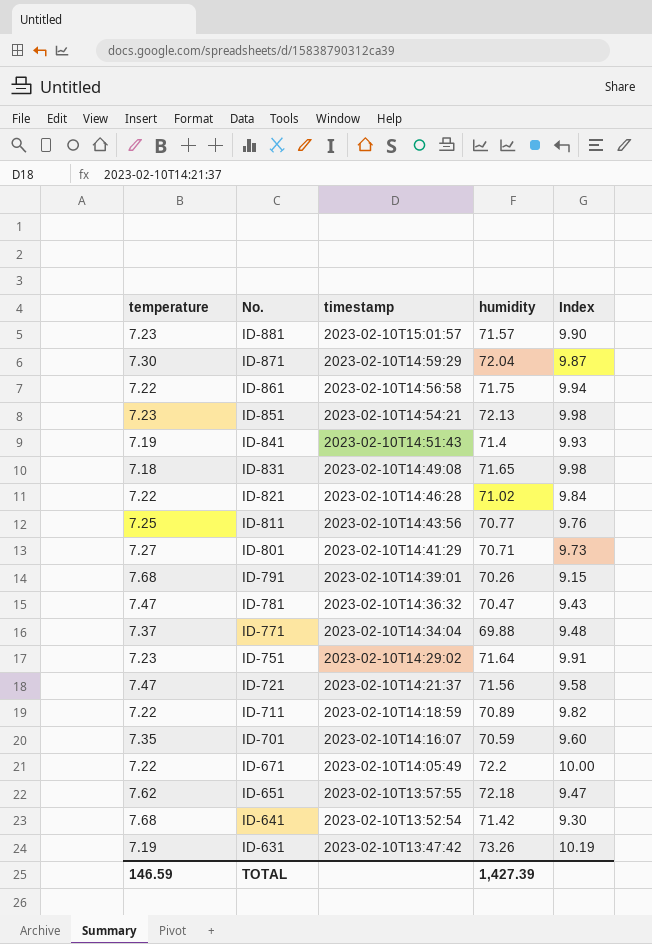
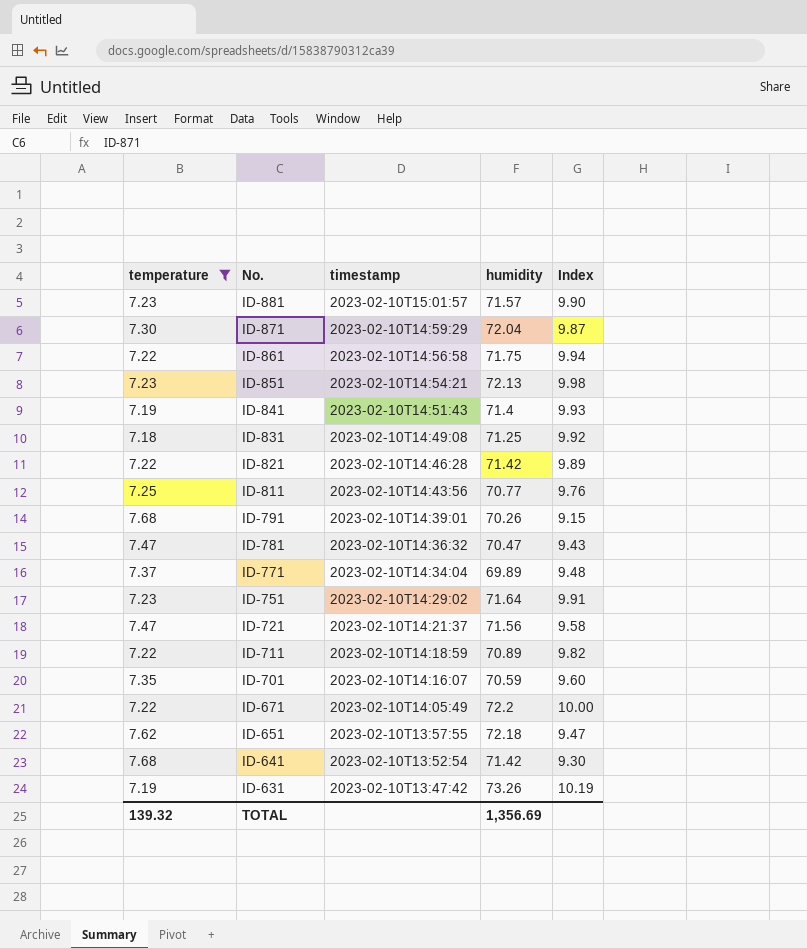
filter: none -> temperature != 7.27
ID-831 | humidity: 71.65 -> 71.25
ID-831 | Index: 9.98 -> 9.92
ID-821 | humidity: 71.02 -> 71.42
ID-821 | Index: 9.84 -> 9.89
ID-771 | humidity: 69.88 -> 69.89
TOTAL | temperature: 146.59 -> 139.32
TOTAL | humidity: 1,427.39 -> 1,356.69

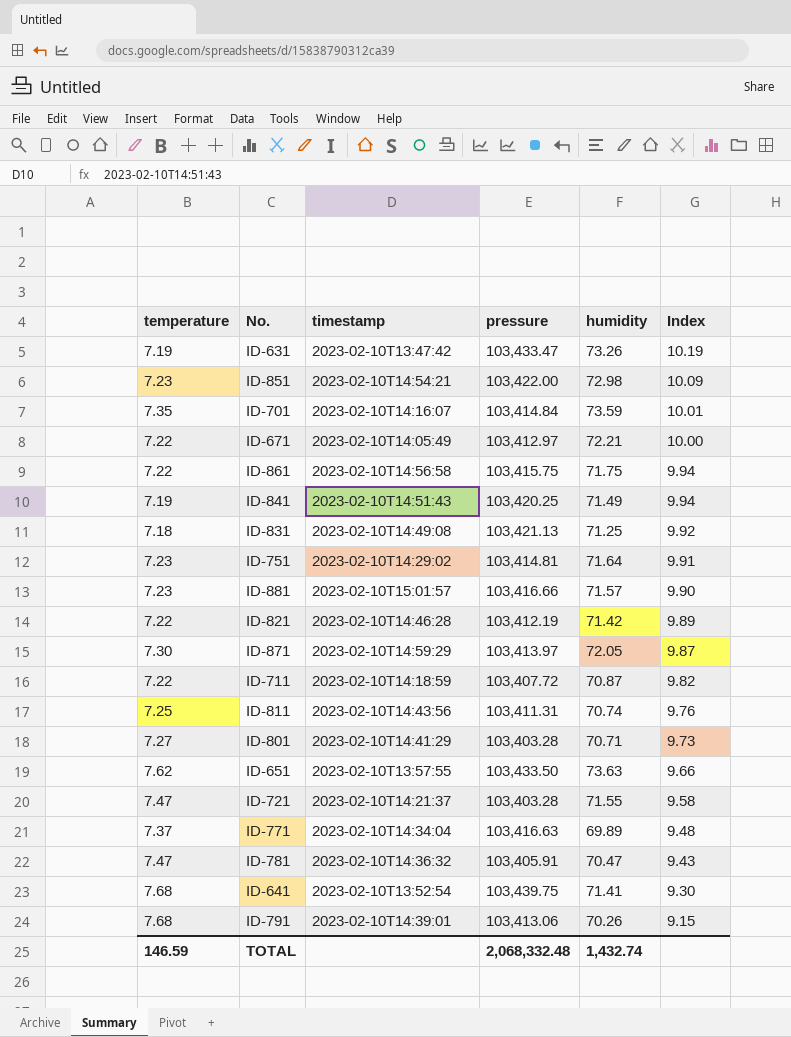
filter: temperature != 7.27 -> none
row order: No. descending -> Index descending
column pressure | position: none -> 4
ID-851 | humidity: 72.13 -> 72.98
ID-851 | Index: 9.98 -> 10.09
ID-701 | humidity: 70.59 -> 73.59
ID-701 | Index: 9.60 -> 10.01
ID-671 | humidity: 72.2 -> 72.21
ID-841 | humidity: 71.4 -> 71.49
ID-841 | Index: 9.93 -> 9.94
ID-871 | humidity: 72.04 -> 72.05
ID-711 | humidity: 70.89 -> 70.87
ID-811 | humidity: 70.77 -> 70.74
ID-651 | humidity: 72.18 -> 73.63
ID-651 | Index: 9.47 -> 9.66
ID-721 | humidity: 71.56 -> 71.55
ID-641 | humidity: 71.42 -> 71.41
TOTAL | temperature: 139.32 -> 146.59
TOTAL | humidity: 1,356.69 -> 1,432.74

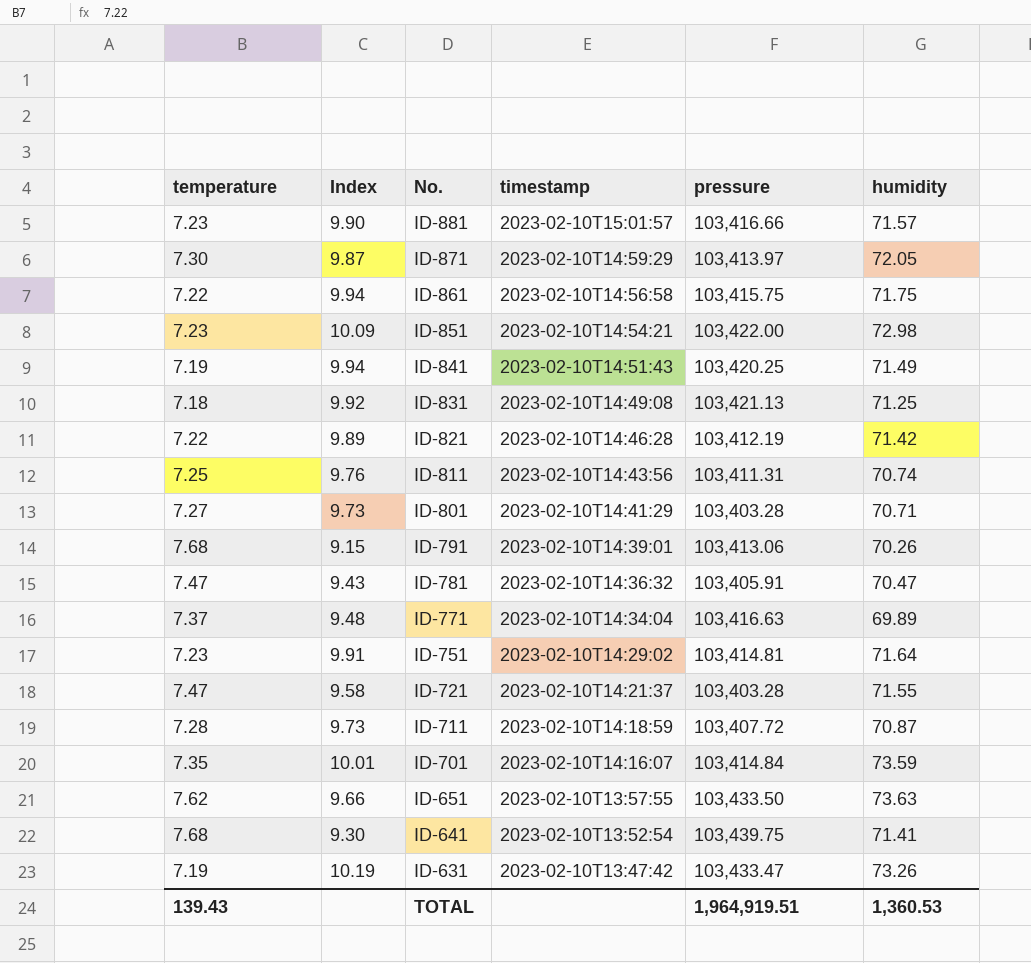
row order: Index descending -> No. descending
column Index | position: 6 -> 2
row ID-671: 7.22 | 2023-02-10T14:05:49 | 103,412.97 | 72.21 | 10.00 -> none
ID-711 | temperature: 7.22 -> 7.28
ID-711 | Index: 9.82 -> 9.73
TOTAL | temperature: 146.59 -> 139.43
TOTAL | pressure: 2,068,332.48 -> 1,964,919.51
TOTAL | humidity: 1,432.74 -> 1,360.53

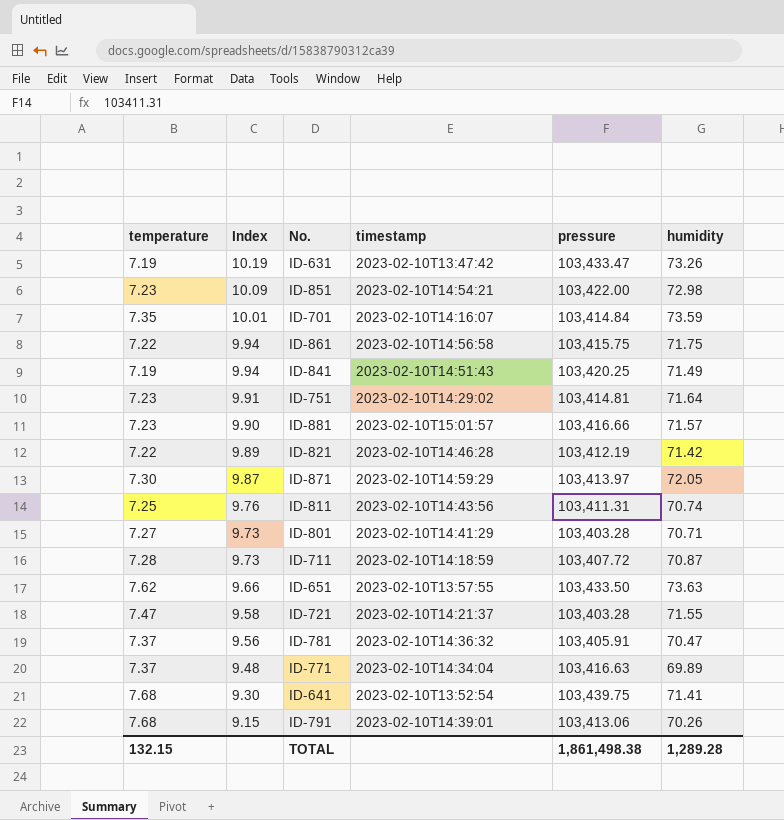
row order: No. descending -> Index descending
row ID-831: 7.18 | 9.92 | 2023-02-10T14:49:08 | 103,421.13 | 71.25 -> none
ID-781 | temperature: 7.47 -> 7.37
ID-781 | Index: 9.43 -> 9.56
TOTAL | temperature: 139.43 -> 132.15
TOTAL | pressure: 1,964,919.51 -> 1,861,498.38
TOTAL | humidity: 1,360.53 -> 1,289.28

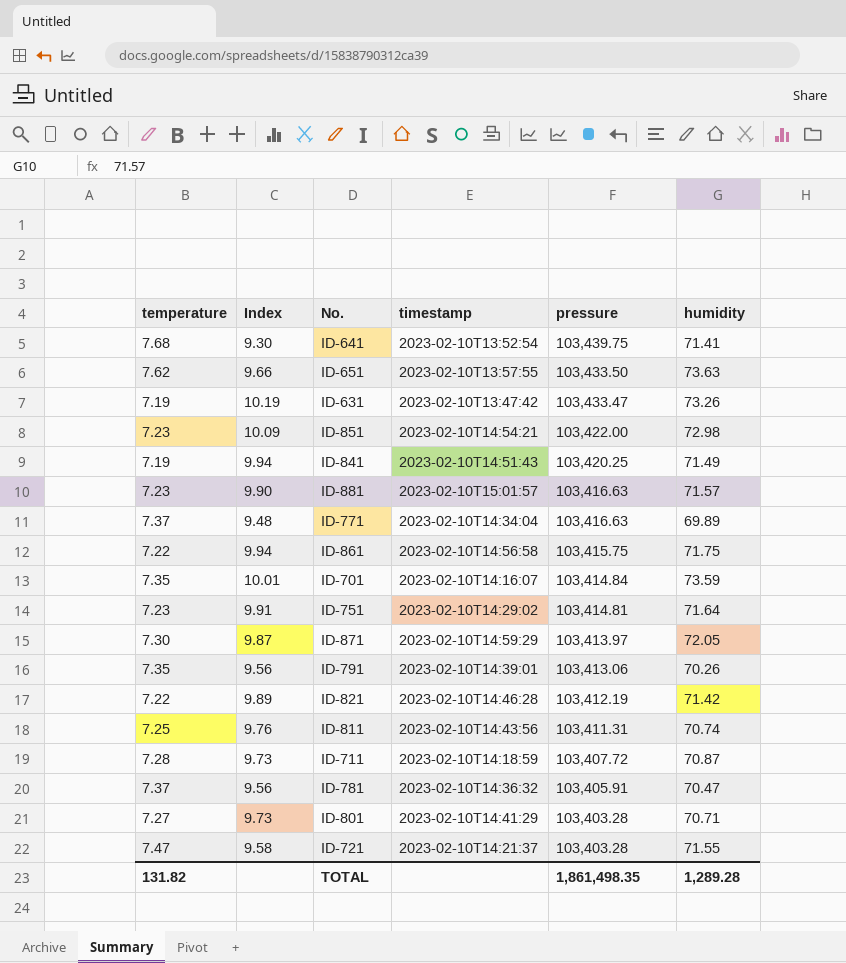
row order: Index descending -> pressure descending
ID-881 | pressure: 103,416.66 -> 103,416.63
ID-791 | temperature: 7.68 -> 7.35
ID-791 | Index: 9.15 -> 9.56
TOTAL | temperature: 132.15 -> 131.82
TOTAL | pressure: 1,861,498.38 -> 1,861,498.35

